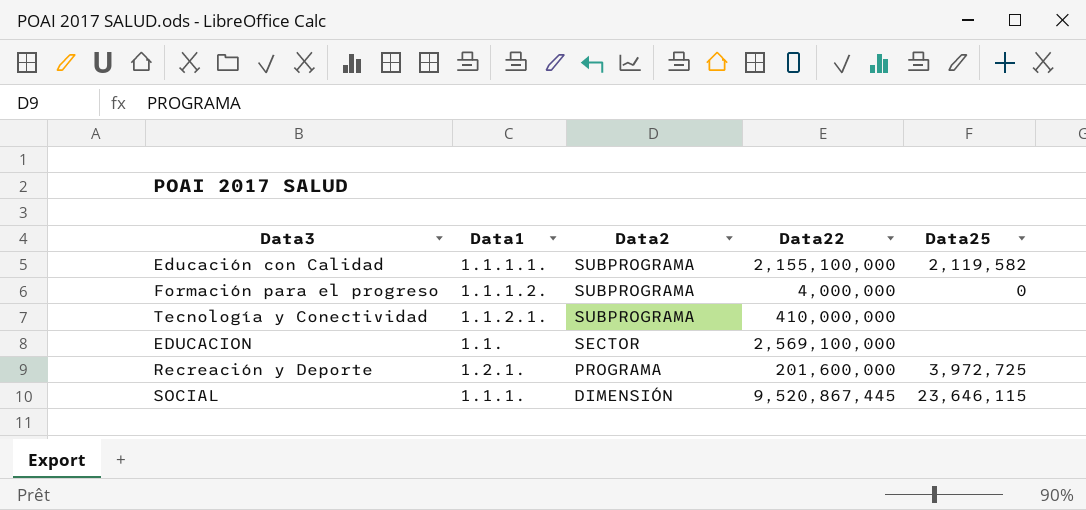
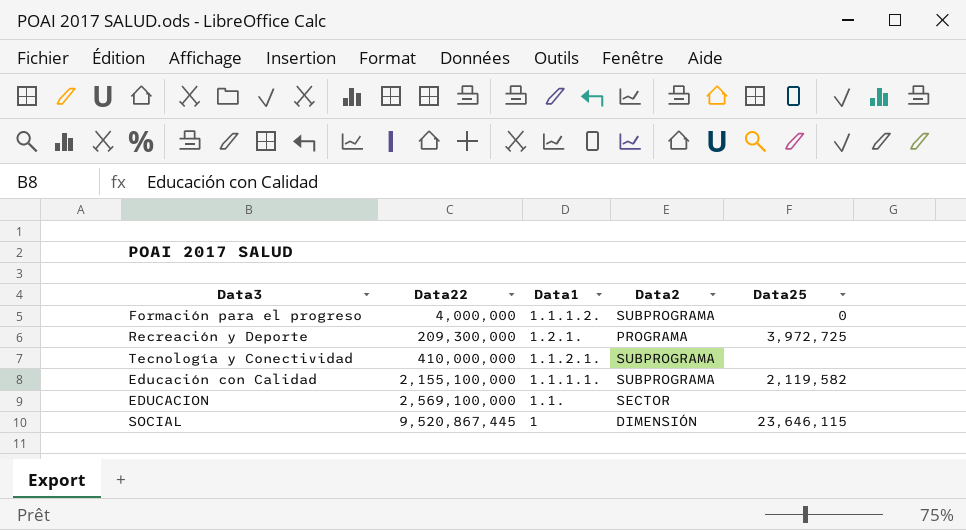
row order: Data2 descending -> Data22 ascending
column Data22 | position: 4 -> 2
Recreación y Deporte | Data22: 201,600,000 -> 209,300,000
SOCIAL | Data1: 1.1.1. -> 1

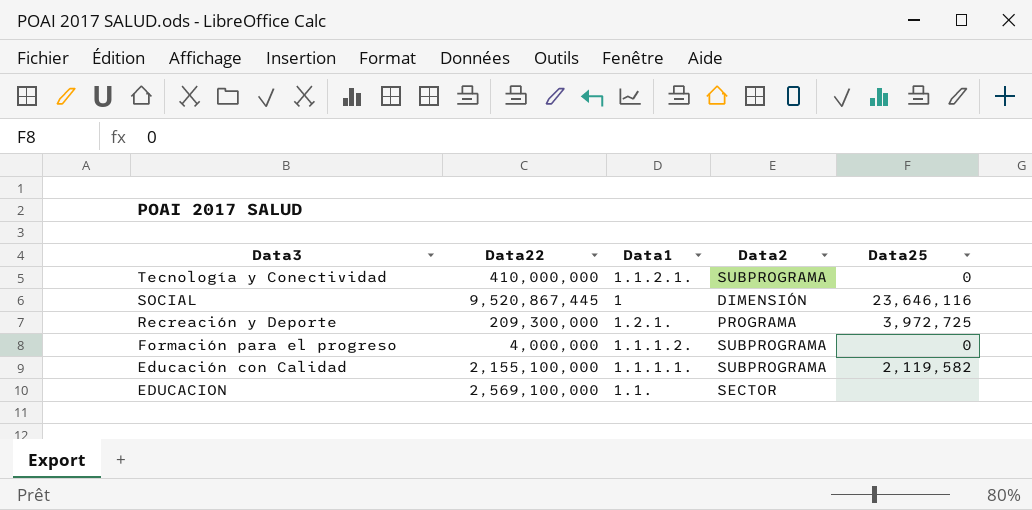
row order: Data22 ascending -> Data3 descending
Tecnología y Conectividad | Data25: none -> 0
SOCIAL | Data25: 23,646,115 -> 23,646,116

